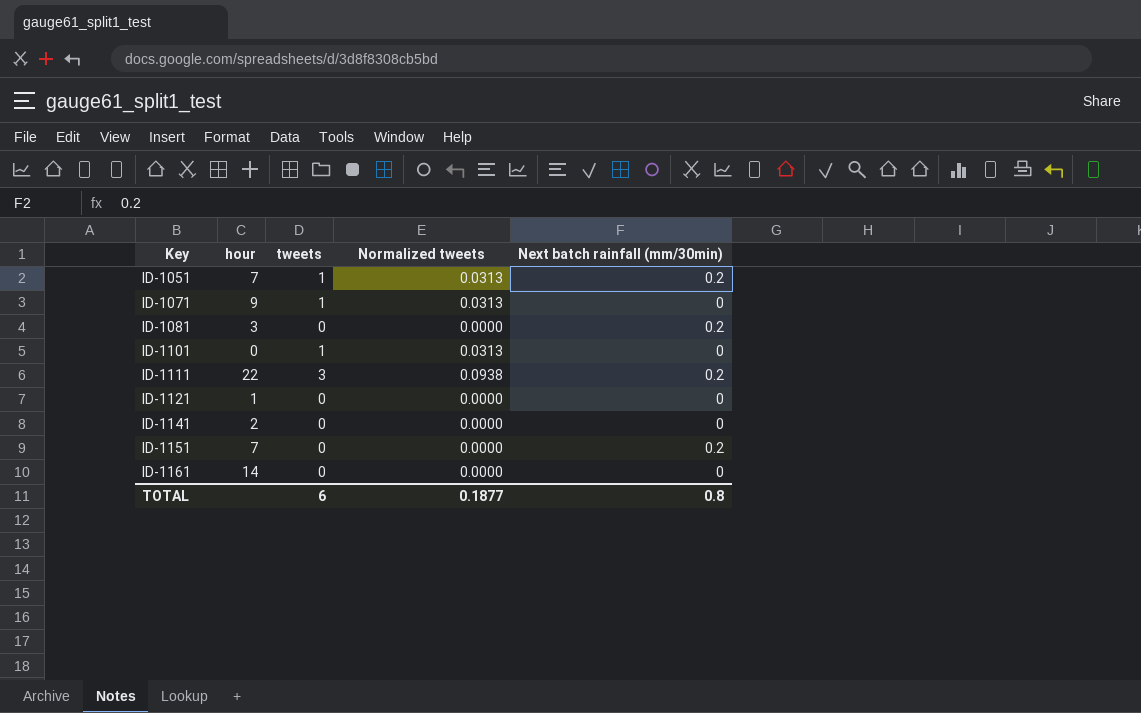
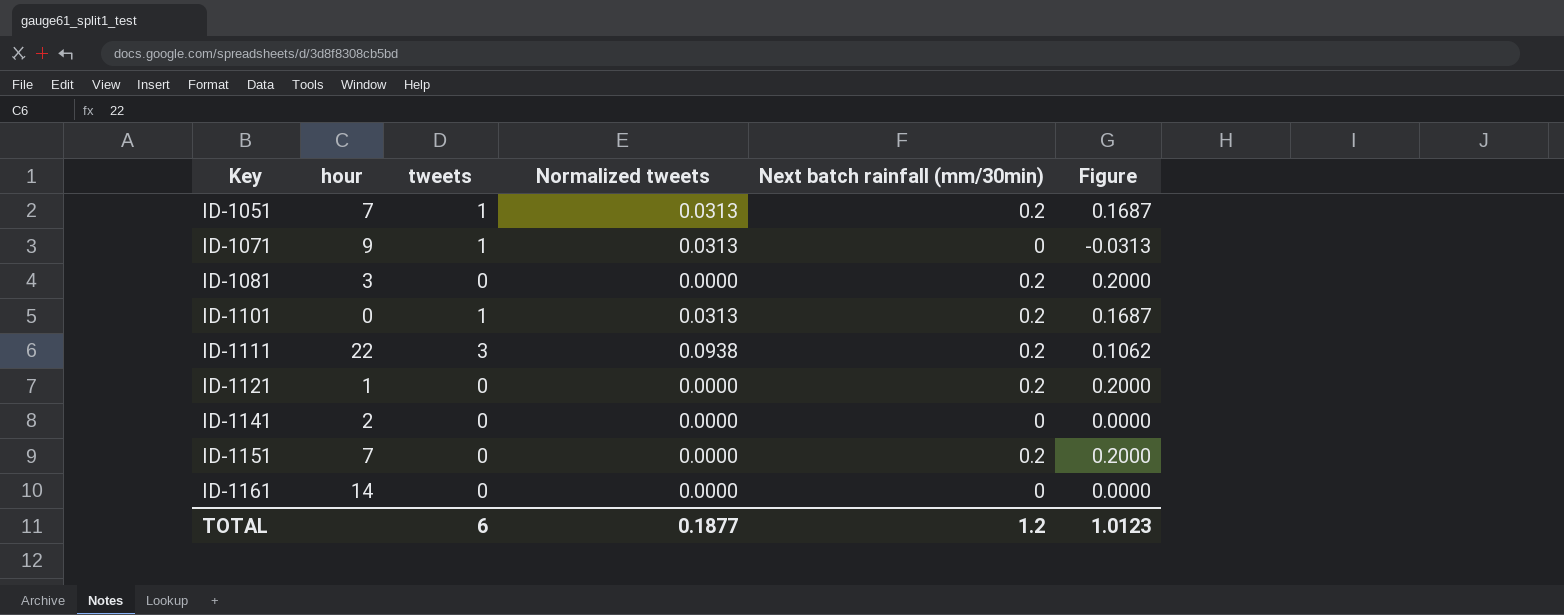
column Figure | formula: none -> [Next batch rainfall (mm/30min)] - [Normalized tweets]
ID-1101 | Next batch rainfall (mm/30min): 0 -> 0.2
ID-1121 | Next batch rainfall (mm/30min): 0 -> 0.2
TOTAL | Next batch rainfall (mm/30min): 0.8 -> 1.2

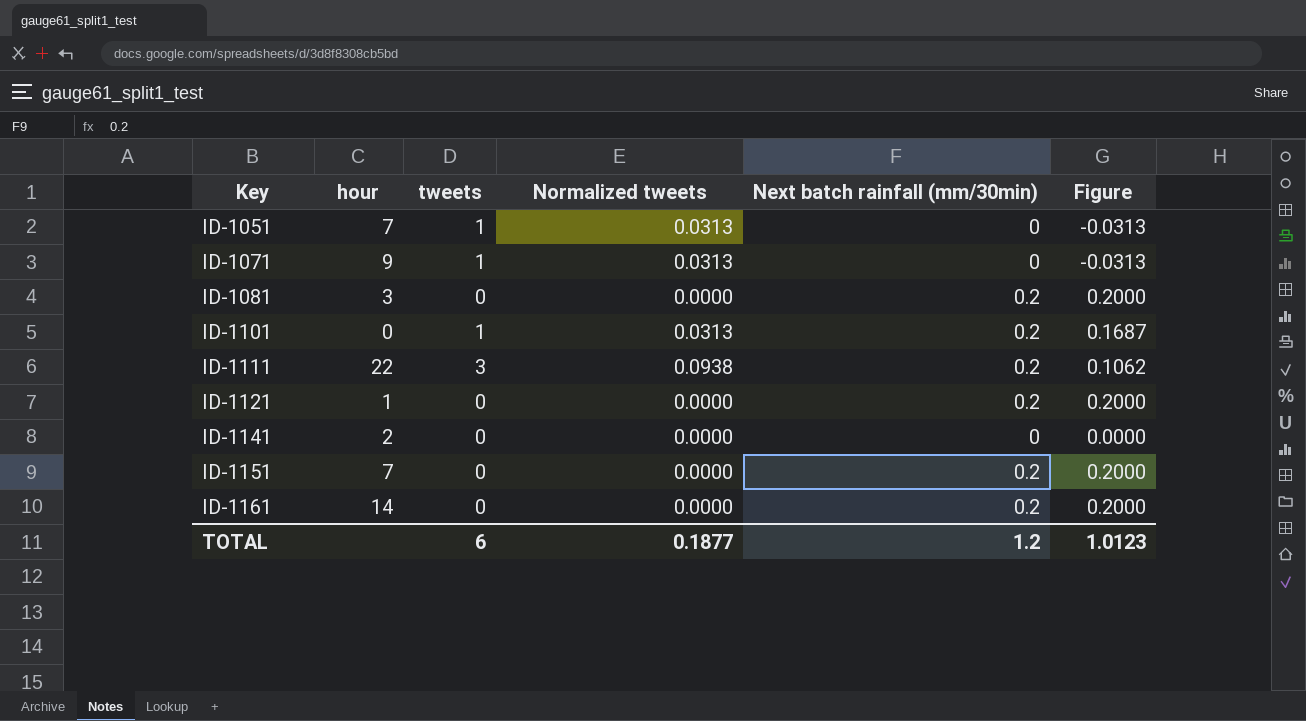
ID-1051 | Next batch rainfall (mm/30min): 0.2 -> 0
ID-1051 | Figure: 0.1687 -> -0.0313
ID-1161 | Next batch rainfall (mm/30min): 0 -> 0.2
ID-1161 | Figure: 0.0000 -> 0.2000

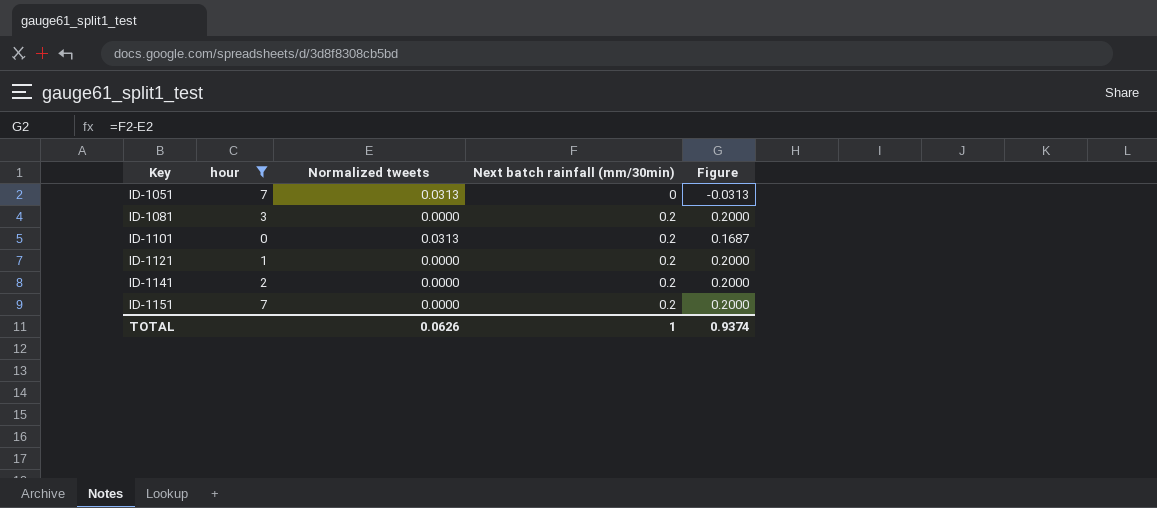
filter: none -> hour <= 7
column tweets | position: 3 -> none
ID-1141 | Next batch rainfall (mm/30min): 0 -> 0.2
ID-1141 | Figure: 0.0000 -> 0.2000
TOTAL | Normalized tweets: 0.1877 -> 0.0626
TOTAL | Next batch rainfall (mm/30min): 1.2 -> 1
TOTAL | Figure: 1.0123 -> 0.9374

